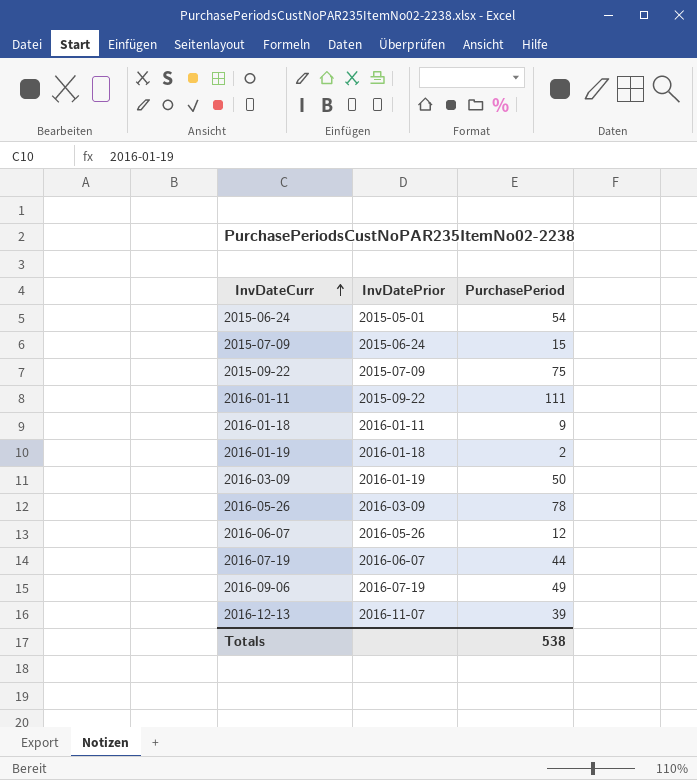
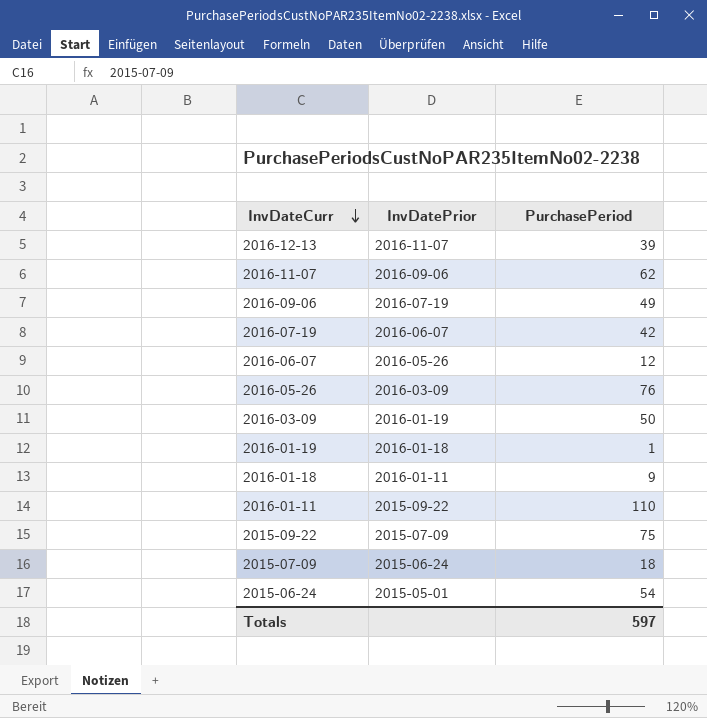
row order: InvDateCurr ascending -> InvDateCurr descending
row 2016-11-07: none -> 2016-09-06 | 62
2016-07-19 | PurchasePeriod: 44 -> 42
2016-05-26 | PurchasePeriod: 78 -> 76
2016-01-19 | PurchasePeriod: 2 -> 1
2016-01-11 | PurchasePeriod: 111 -> 110
2015-07-09 | PurchasePeriod: 15 -> 18
Totals | PurchasePeriod: 538 -> 597

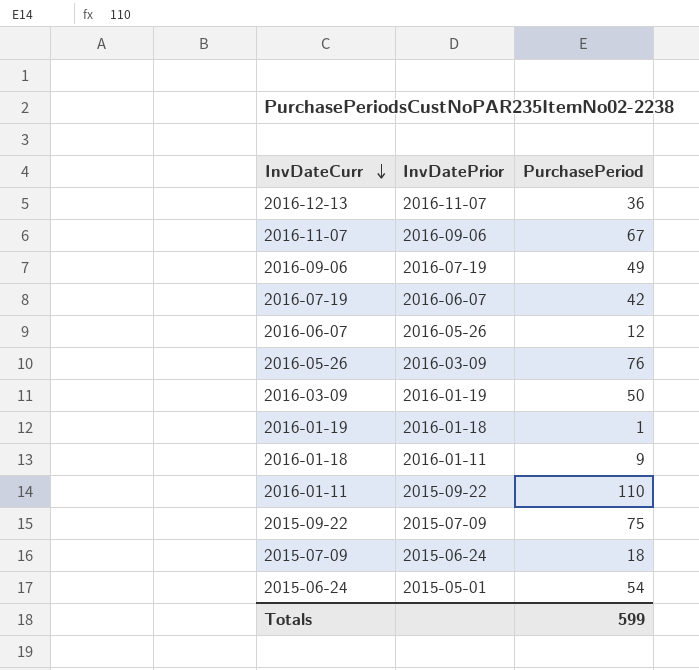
2016-12-13 | PurchasePeriod: 39 -> 36
2016-11-07 | PurchasePeriod: 62 -> 67
Totals | PurchasePeriod: 597 -> 599

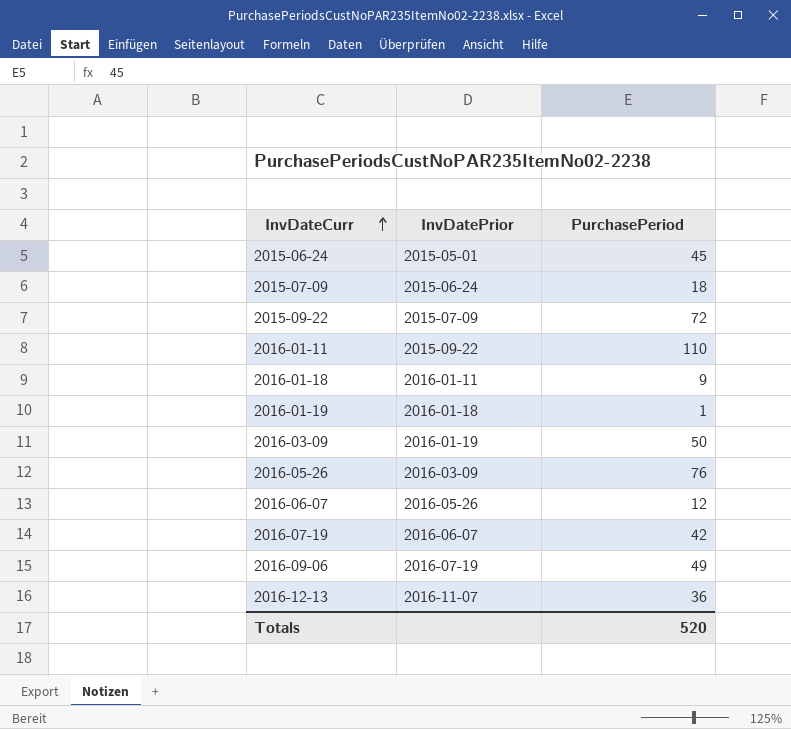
row order: InvDateCurr descending -> InvDateCurr ascending
row 2016-11-07: 2016-09-06 | 67 -> none
2015-06-24 | PurchasePeriod: 54 -> 45
2015-09-22 | PurchasePeriod: 75 -> 72
Totals | PurchasePeriod: 599 -> 520

